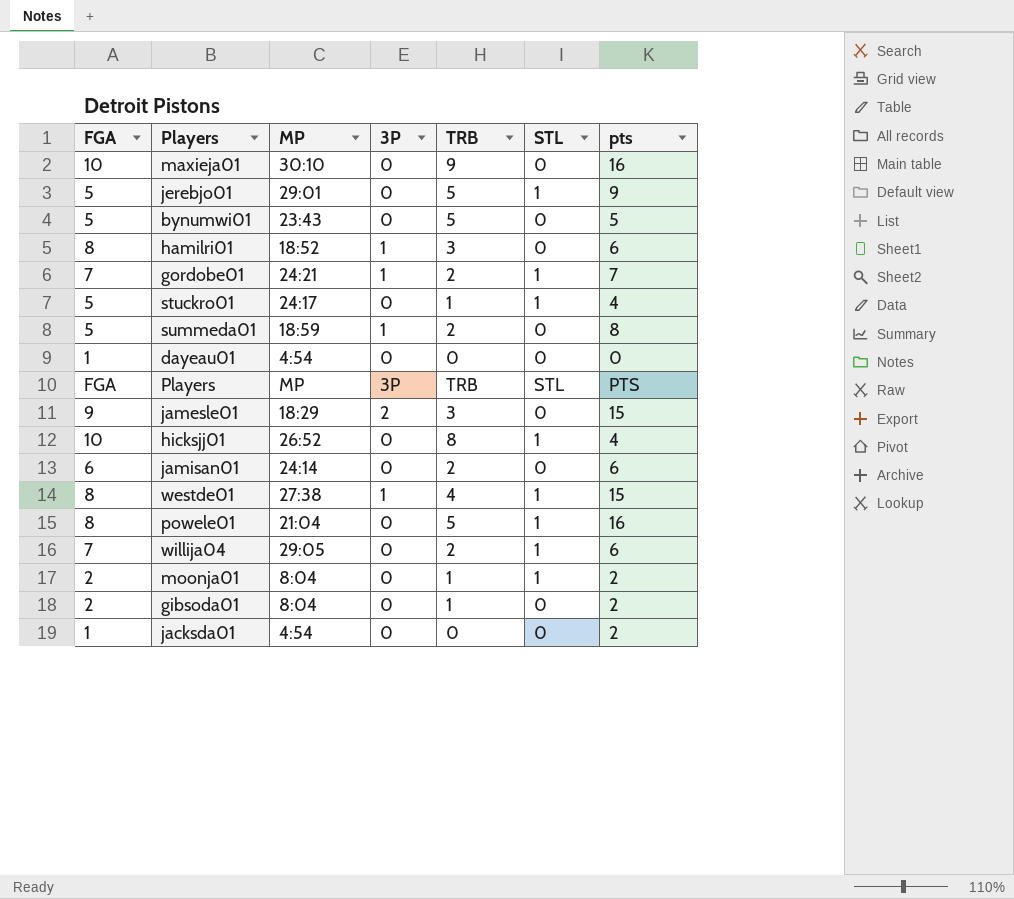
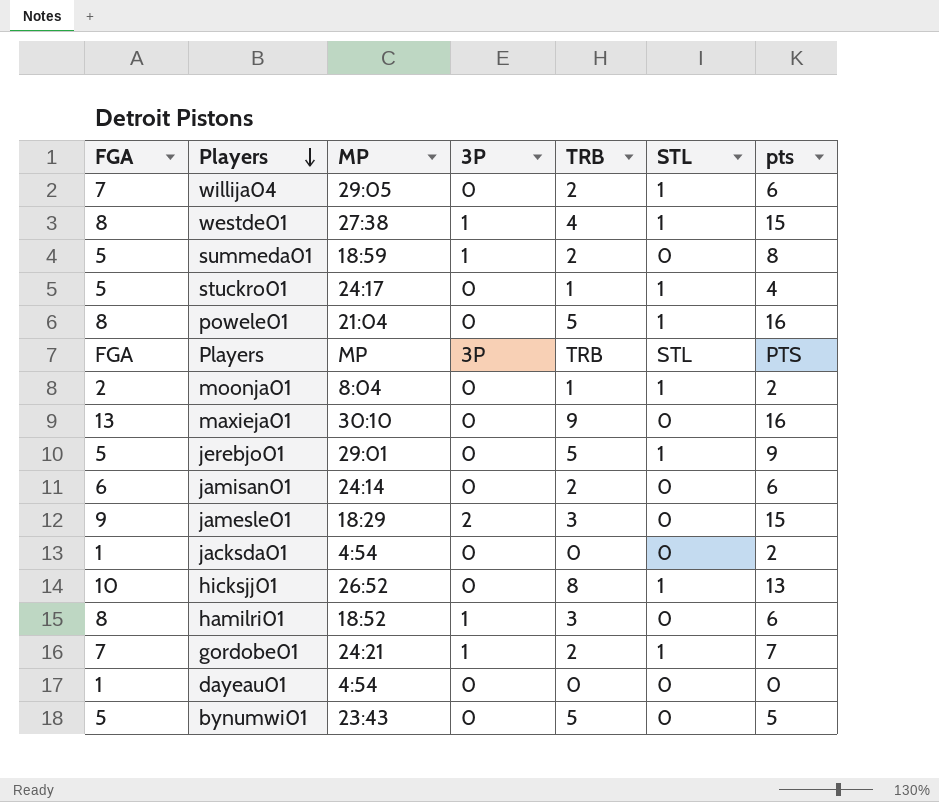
row order: none -> Players descending
row gibsoda01: 2 | 8:04 | 0 | 1 | 0 | 2 -> none
maxieja01 | FGA: 10 -> 13
hicksjj01 | pts: 4 -> 13

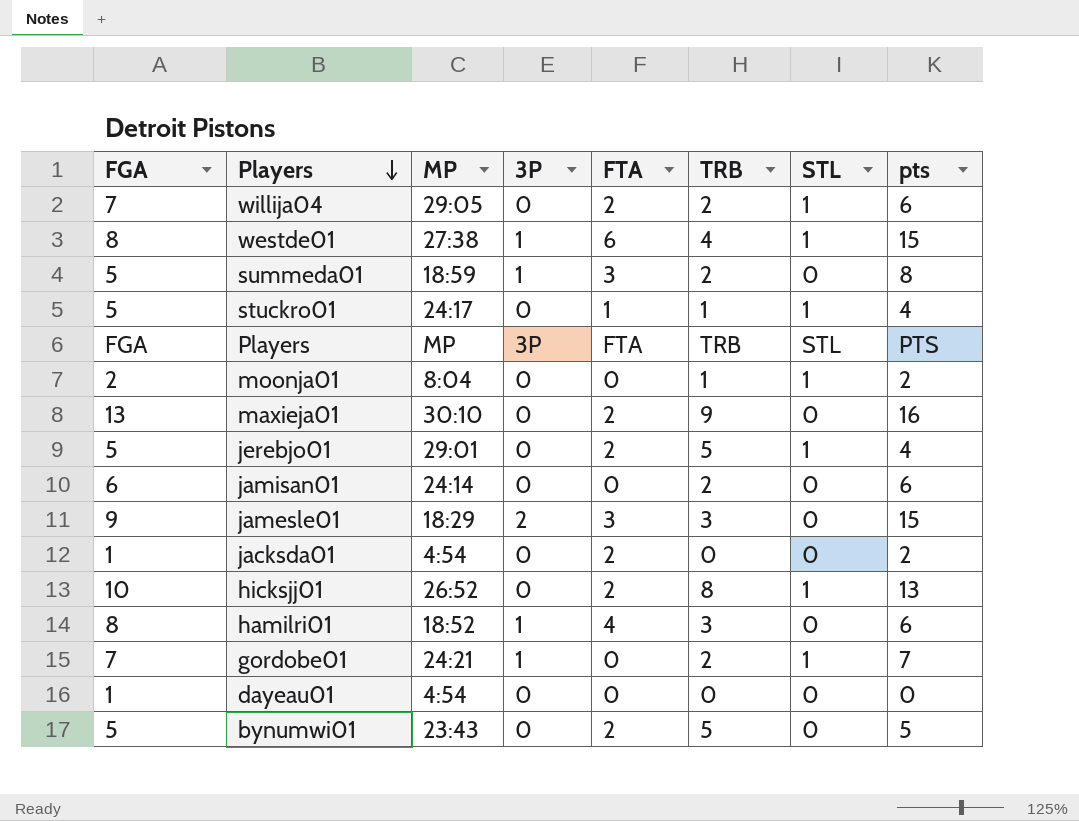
column FTA | position: none -> 5
row powele01: 8 | 21:04 | 0 | 5 | 1 | 16 -> none
jerebjo01 | pts: 9 -> 4

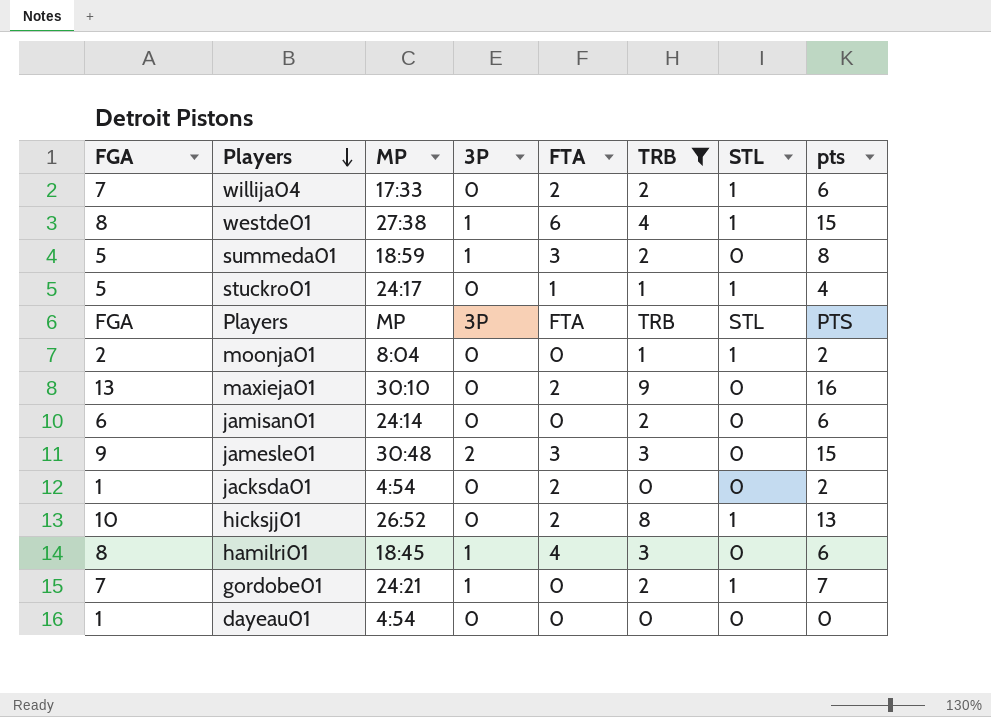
filter: none -> TRB != 5
willija04 | MP: 29:05 -> 17:33
jamesle01 | MP: 18:29 -> 30:48
hamilri01 | MP: 18:52 -> 18:45

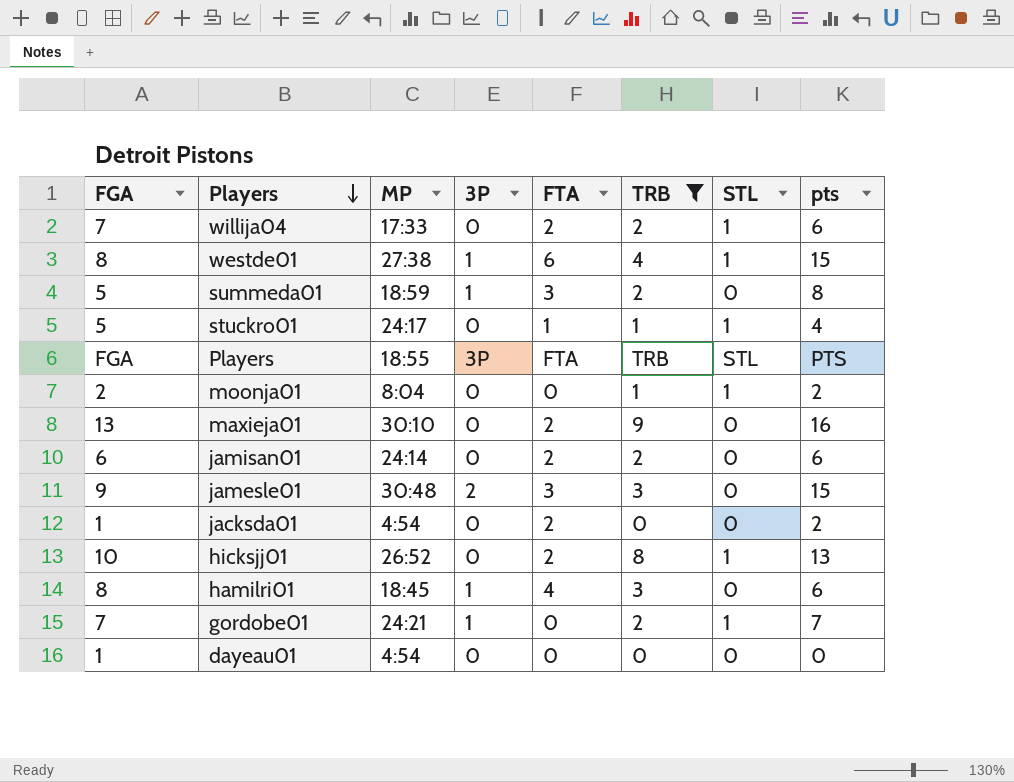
Players | MP: MP -> 18:55
jamisan01 | FTA: 0 -> 2

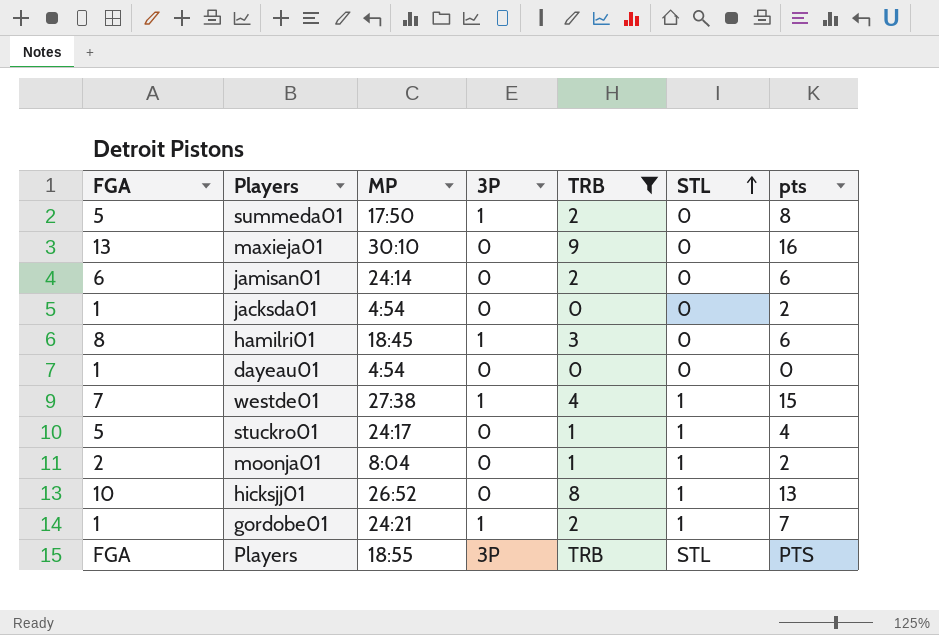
row order: Players descending -> STL ascending
column FTA | position: 5 -> none
row willija04: 7 | 17:33 | 0 | 2 | 2 | 1 | 6 -> none
row jamesle01: 9 | 30:48 | 2 | 3 | 3 | 0 | 15 -> none
summeda01 | MP: 18:59 -> 17:50
westde01 | FGA: 8 -> 7
gordobe01 | FGA: 7 -> 1

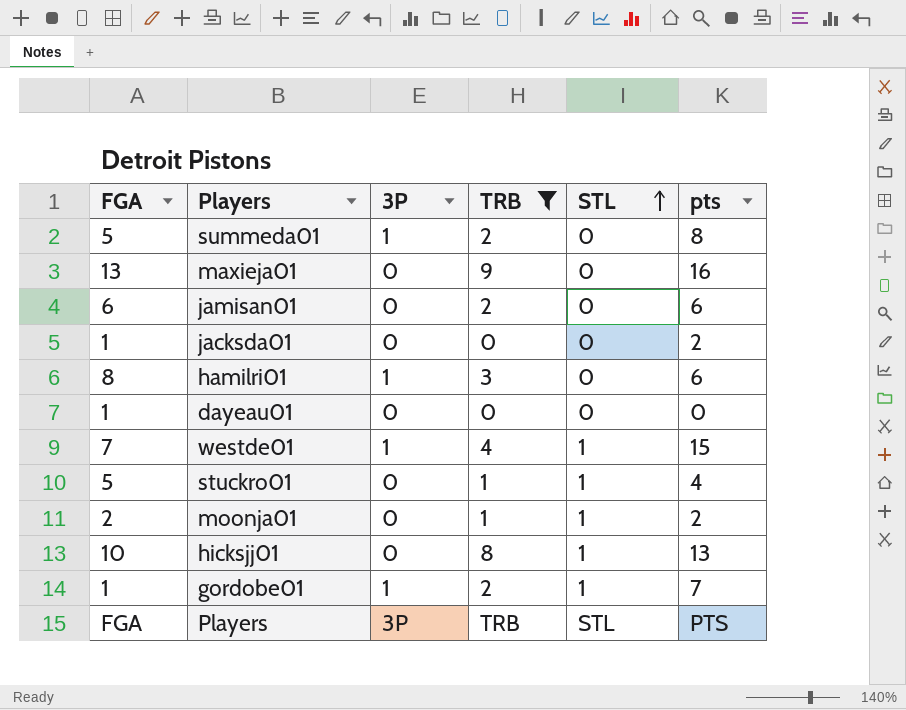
column MP | position: 3 -> none

